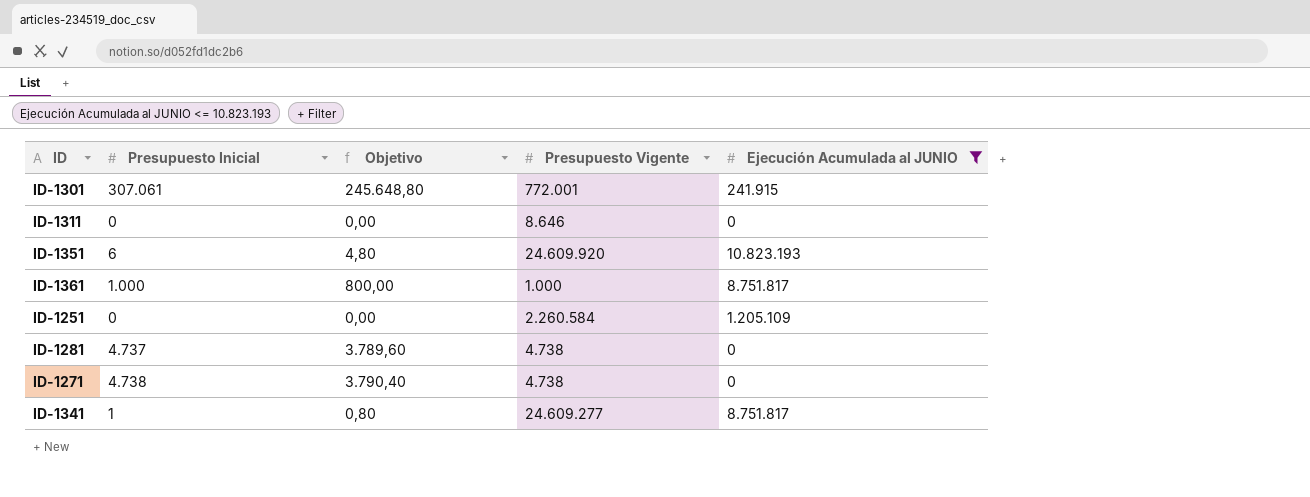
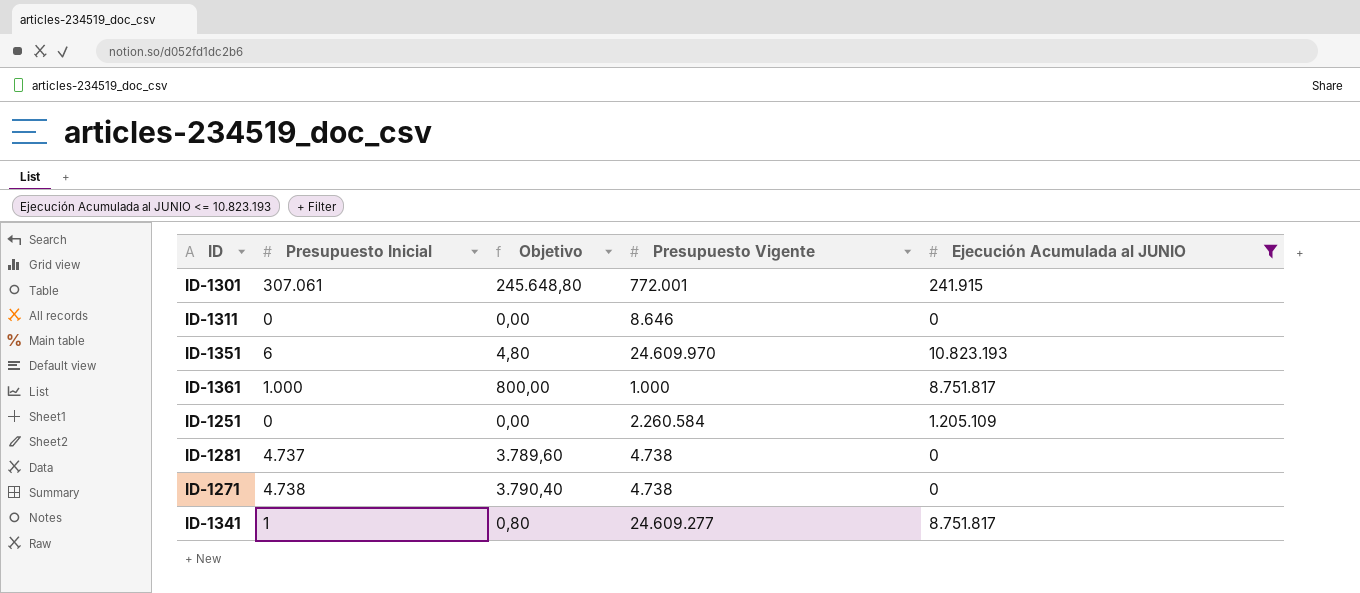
ID-1351 | Presupuesto Vigente: 24.609.920 -> 24.609.970

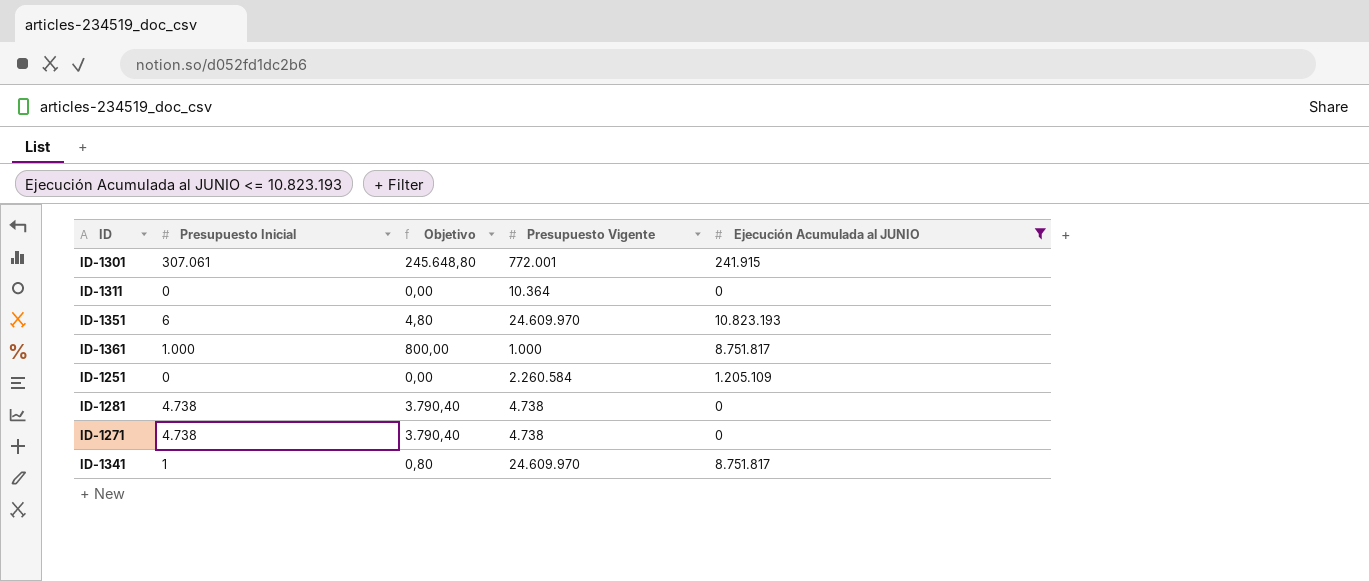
ID-1311 | Presupuesto Vigente: 8.646 -> 10.364
ID-1281 | Presupuesto Inicial: 4.737 -> 4.738
ID-1281 | Objetivo: 3.789,60 -> 3.790,40
ID-1341 | Presupuesto Vigente: 24.609.277 -> 24.609.970

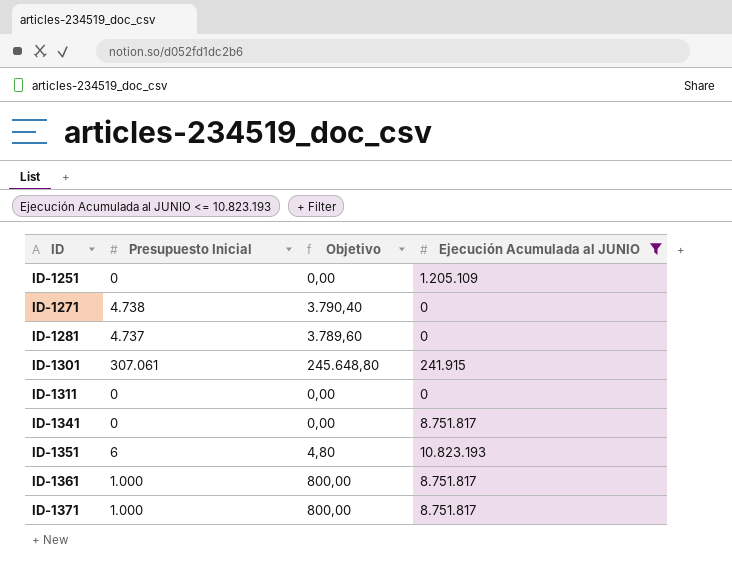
row order: none -> ID ascending
column Presupuesto Vigente | position: 4 -> none
ID-1281 | Presupuesto Inicial: 4.738 -> 4.737
ID-1281 | Objetivo: 3.790,40 -> 3.789,60
ID-1341 | Presupuesto Inicial: 1 -> 0
ID-1341 | Objetivo: 0,80 -> 0,00
row ID-1371: none -> 1.000 | 800,00 | 8.751.817

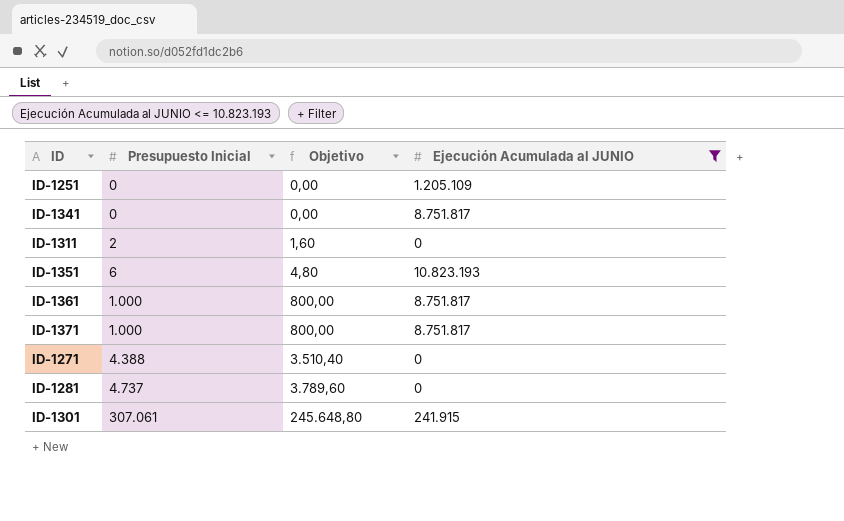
row order: ID ascending -> Presupuesto Inicial ascending
ID-1311 | Presupuesto Inicial: 0 -> 2
ID-1311 | Objetivo: 0,00 -> 1,60
ID-1271 | Presupuesto Inicial: 4.738 -> 4.388
ID-1271 | Objetivo: 3.790,40 -> 3.510,40

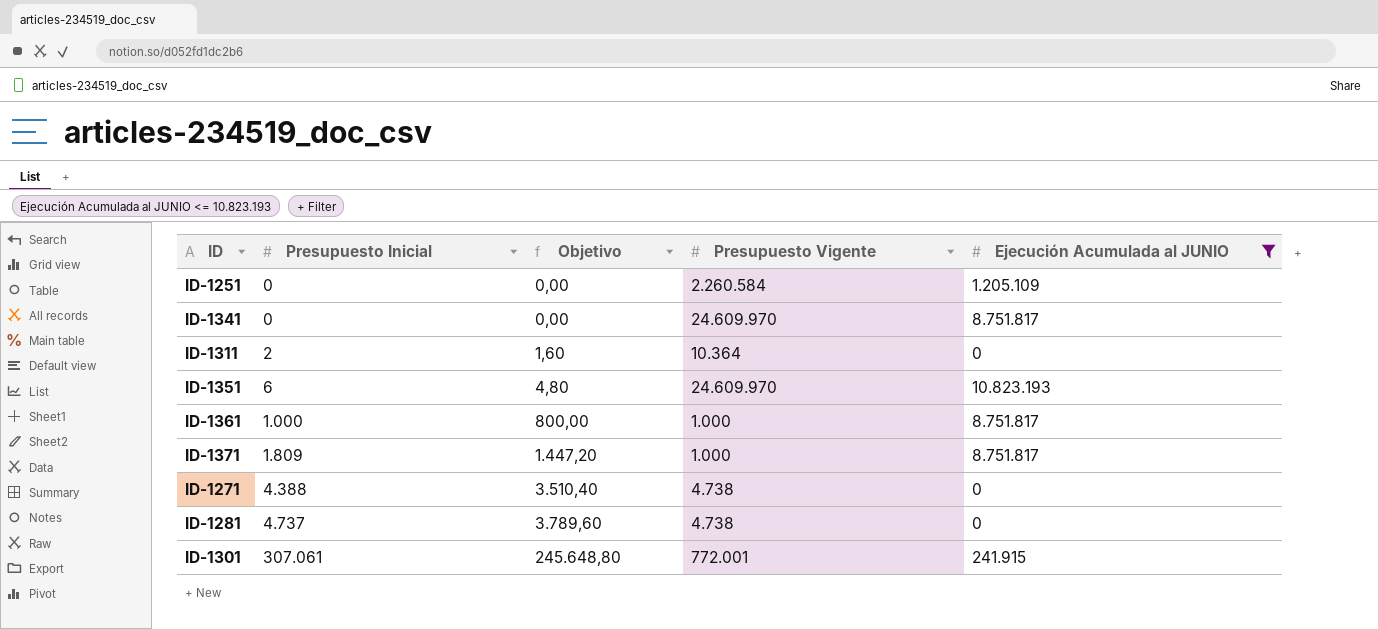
column Presupuesto Vigente | position: none -> 4
ID-1371 | Presupuesto Inicial: 1.000 -> 1.809
ID-1371 | Objetivo: 800,00 -> 1.447,20

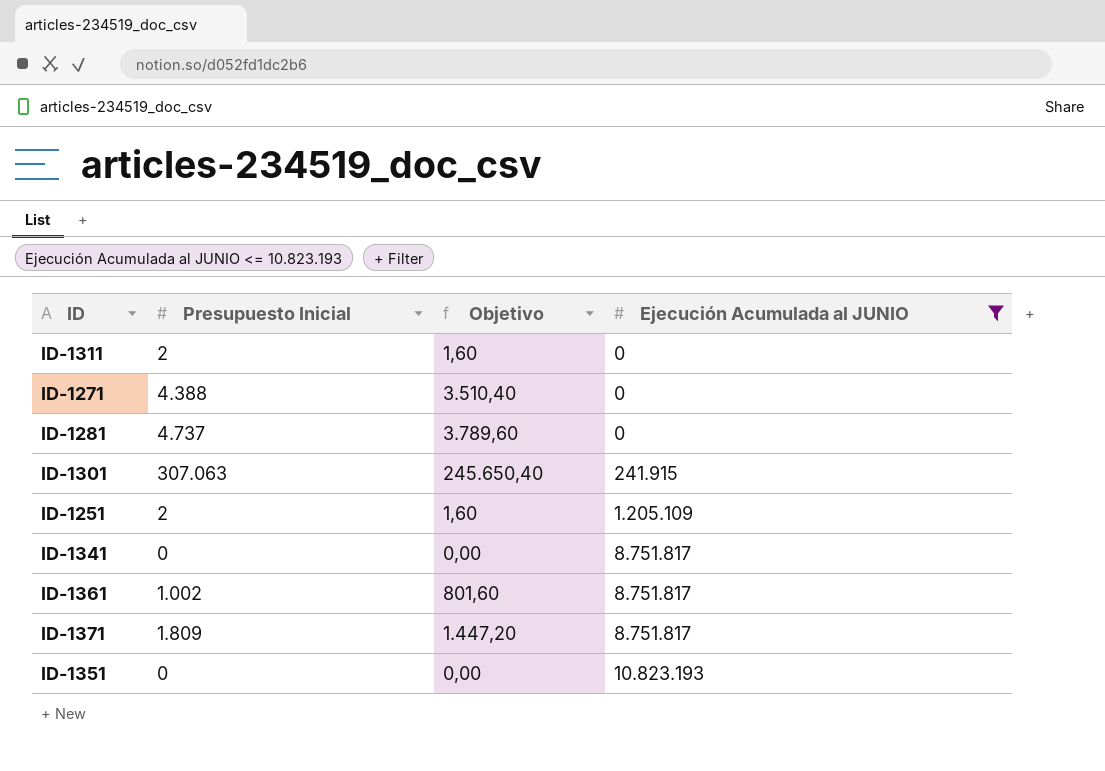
row order: Presupuesto Inicial ascending -> Ejecución Acumulada al JUNIO ascending
column Presupuesto Vigente | position: 4 -> none
ID-1301 | Presupuesto Inicial: 307.061 -> 307.063
ID-1301 | Objetivo: 245.648,80 -> 245.650,40
ID-1251 | Presupuesto Inicial: 0 -> 2
ID-1251 | Objetivo: 0,00 -> 1,60
ID-1361 | Presupuesto Inicial: 1.000 -> 1.002
ID-1361 | Objetivo: 800,00 -> 801,60
ID-1351 | Presupuesto Inicial: 6 -> 0
ID-1351 | Objetivo: 4,80 -> 0,00

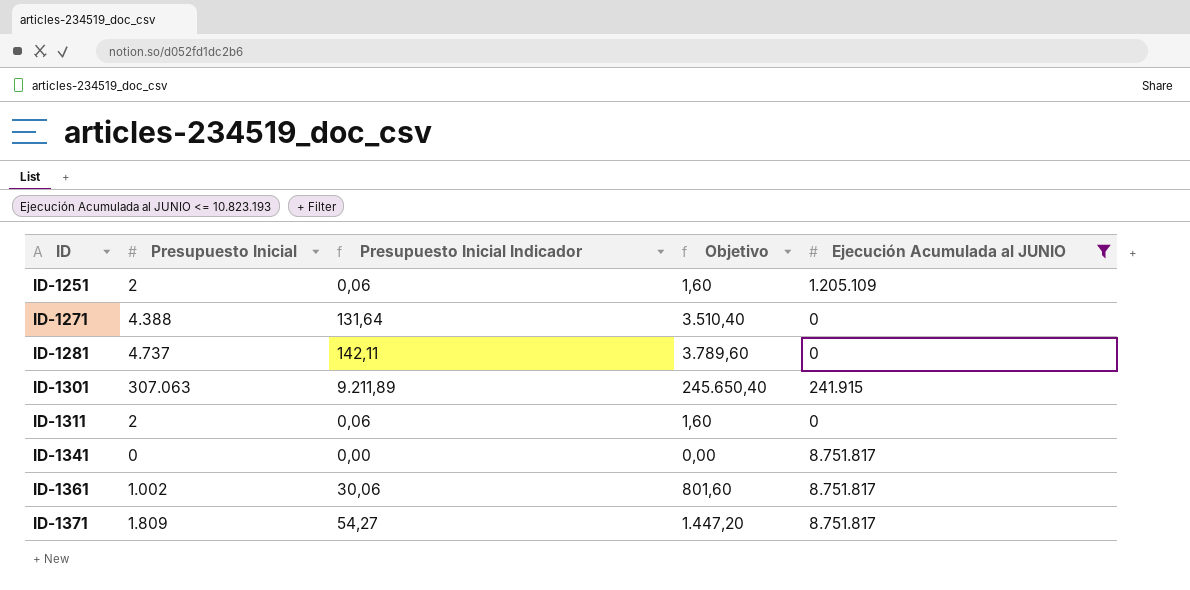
row order: Ejecución Acumulada al JUNIO ascending -> ID ascending
column Presupuesto Inicial Indicador | formula: none -> [Presupuesto Inicial] * 0,03
row ID-1351: 0 | 0,00 | 10.823.193 -> none

